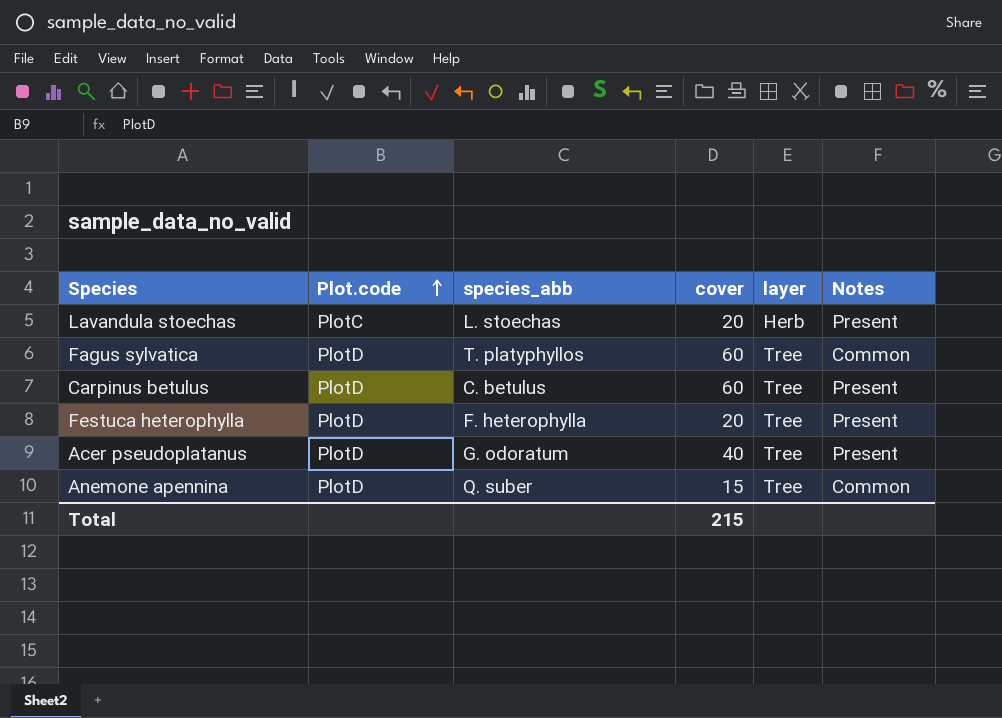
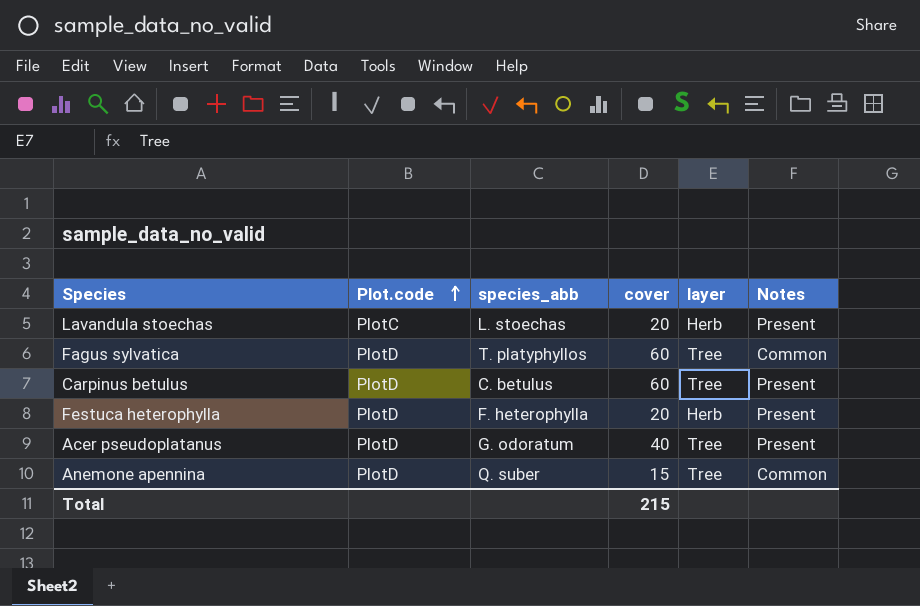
Festuca heterophylla | layer: Tree -> Herb

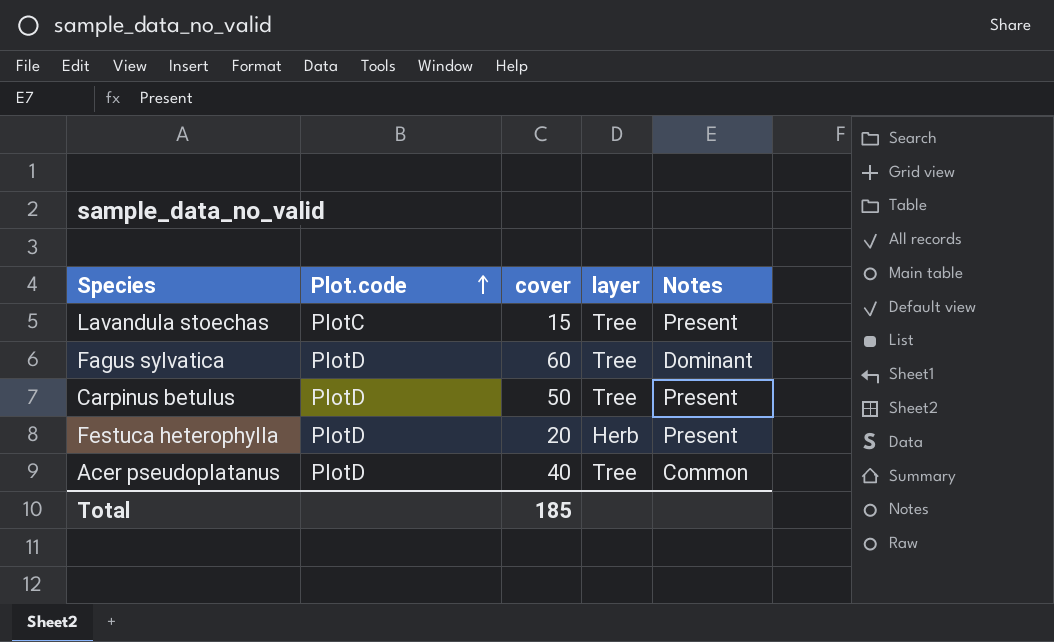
column species_abb | position: 3 -> none
row Anemone apennina: PlotD | Q. suber | 15 | Tree | Common -> none
Lavandula stoechas | cover: 20 -> 15
Lavandula stoechas | layer: Herb -> Tree
Fagus sylvatica | Notes: Common -> Dominant
Carpinus betulus | cover: 60 -> 50
Acer pseudoplatanus | Notes: Present -> Common
Total | cover: 215 -> 185

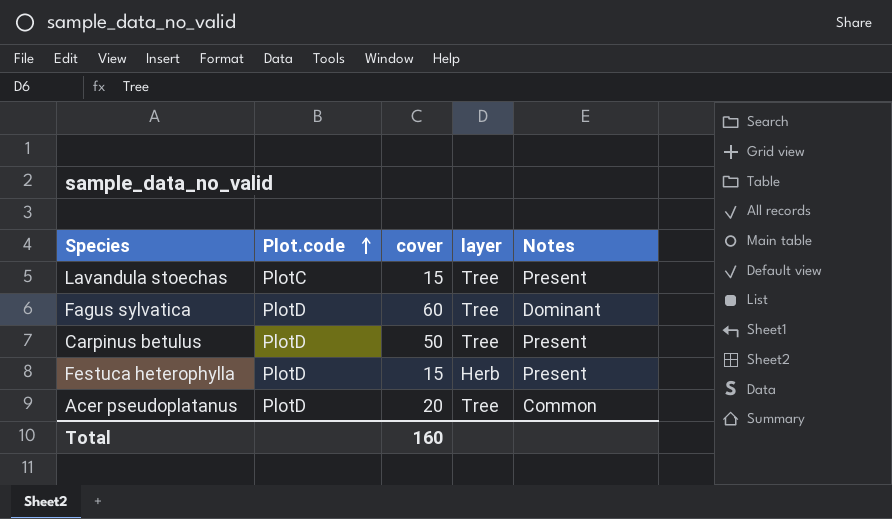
Festuca heterophylla | cover: 20 -> 15
Acer pseudoplatanus | cover: 40 -> 20
Total | cover: 185 -> 160

